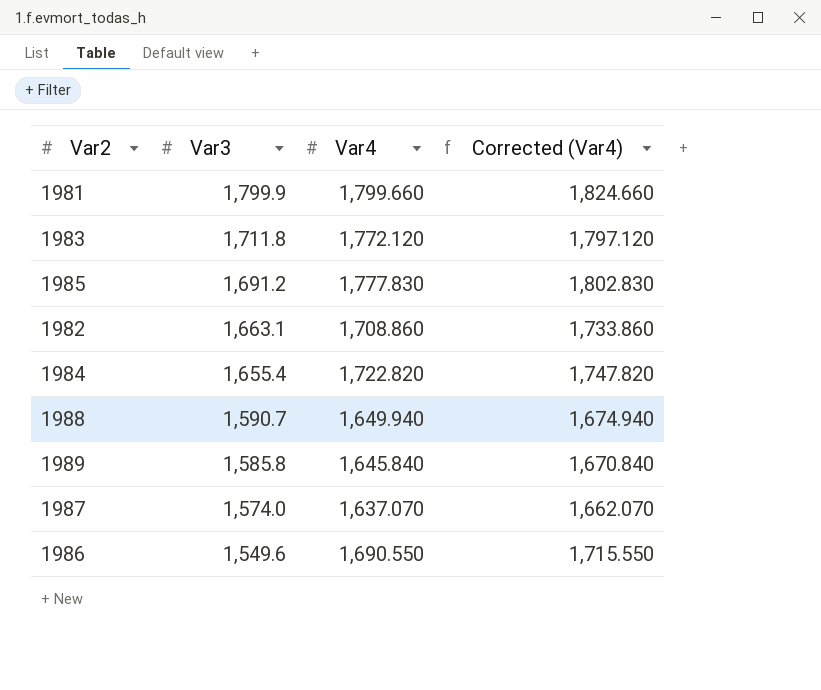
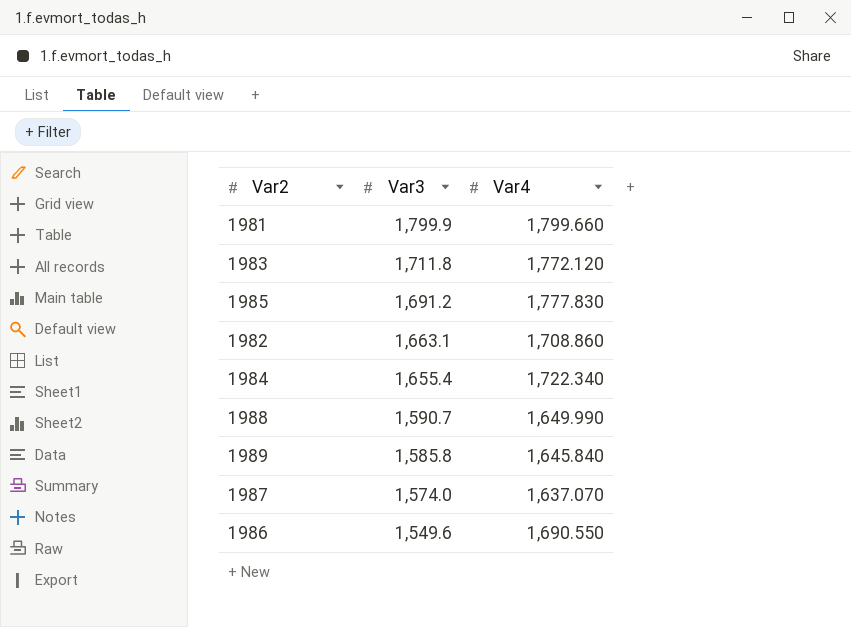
column Corrected (Var4) | formula: [Var4] + 25 -> none
1984 | Var4: 1,722.820 -> 1,722.340
1988 | Var4: 1,649.940 -> 1,649.990

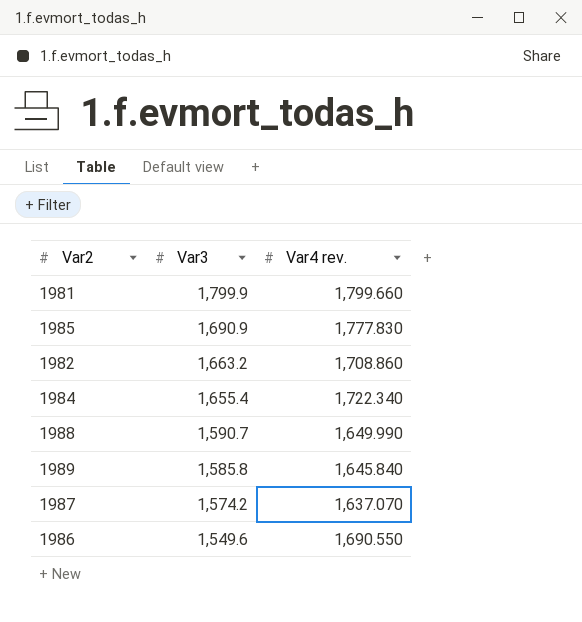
column name: Var4 -> Var4 rev.
row 1983: 1,711.8 | 1,772.120 -> none
1985 | Var3: 1,691.2 -> 1,690.9
1982 | Var3: 1,663.1 -> 1,663.2
1987 | Var3: 1,574.0 -> 1,574.2

